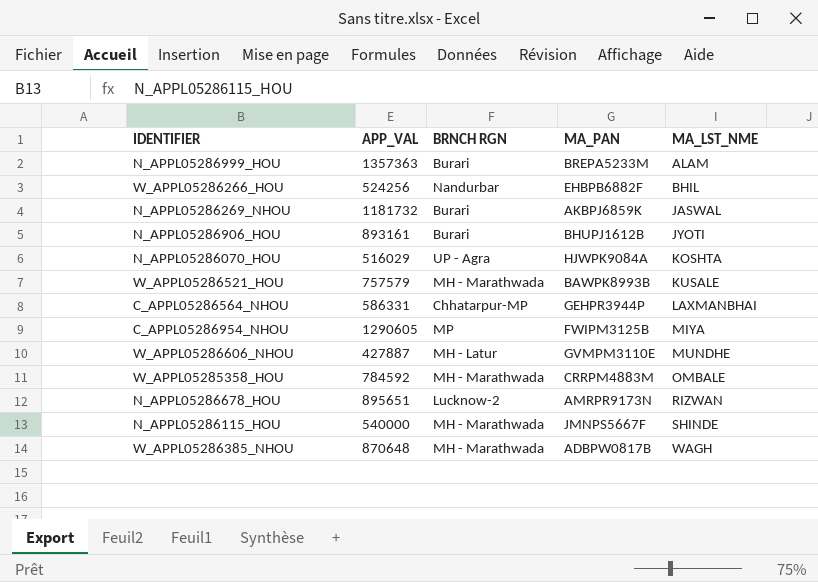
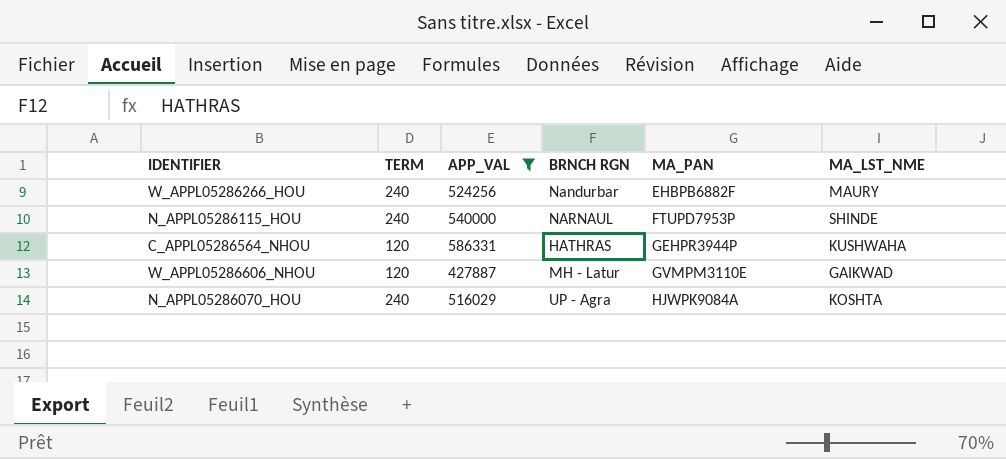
filter: none -> APP_VAL <= 586331
row order: MA_LST_NME ascending -> MA_PAN ascending
column TERM | position: none -> 2
W_APPL05286266_HOU | MA_LST_NME: BHIL -> MAURY
N_APPL05286115_HOU | BRNCH RGN: MH - Marathwada -> NARNAUL
N_APPL05286115_HOU | MA_PAN: JMNPS5667F -> FTUPD7953P
C_APPL05286564_NHOU | BRNCH RGN: Chhatarpur-MP -> HATHRAS
C_APPL05286564_NHOU | MA_LST_NME: LAXMANBHAI -> KUSHWAHA
W_APPL05286606_NHOU | MA_LST_NME: MUNDHE -> GAIKWAD

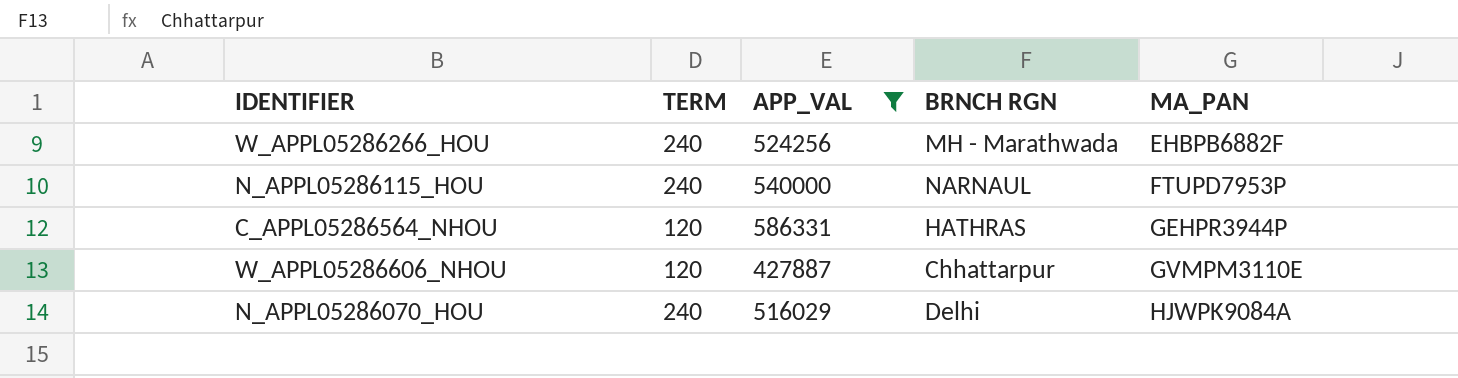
column MA_LST_NME | position: 6 -> none
W_APPL05286266_HOU | BRNCH RGN: Nandurbar -> MH - Marathwada
W_APPL05286606_NHOU | BRNCH RGN: MH - Latur -> Chhattarpur
N_APPL05286070_HOU | BRNCH RGN: UP - Agra -> Delhi

